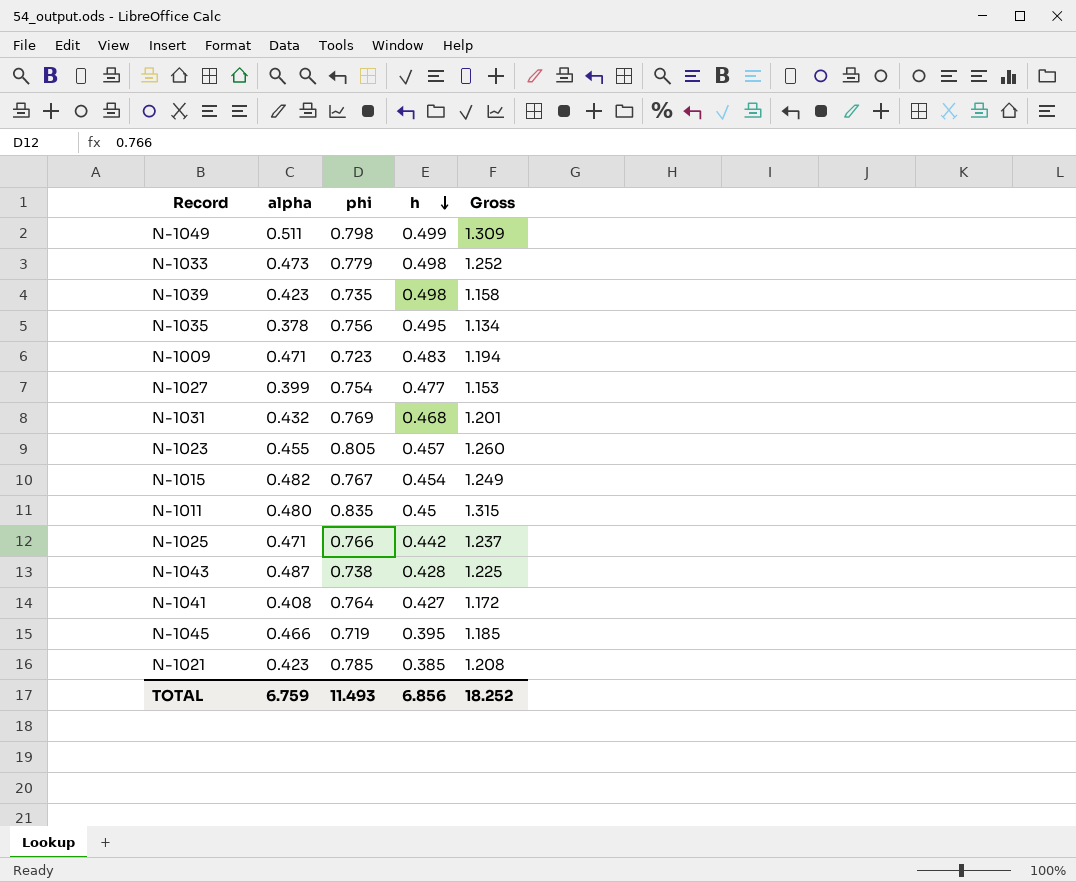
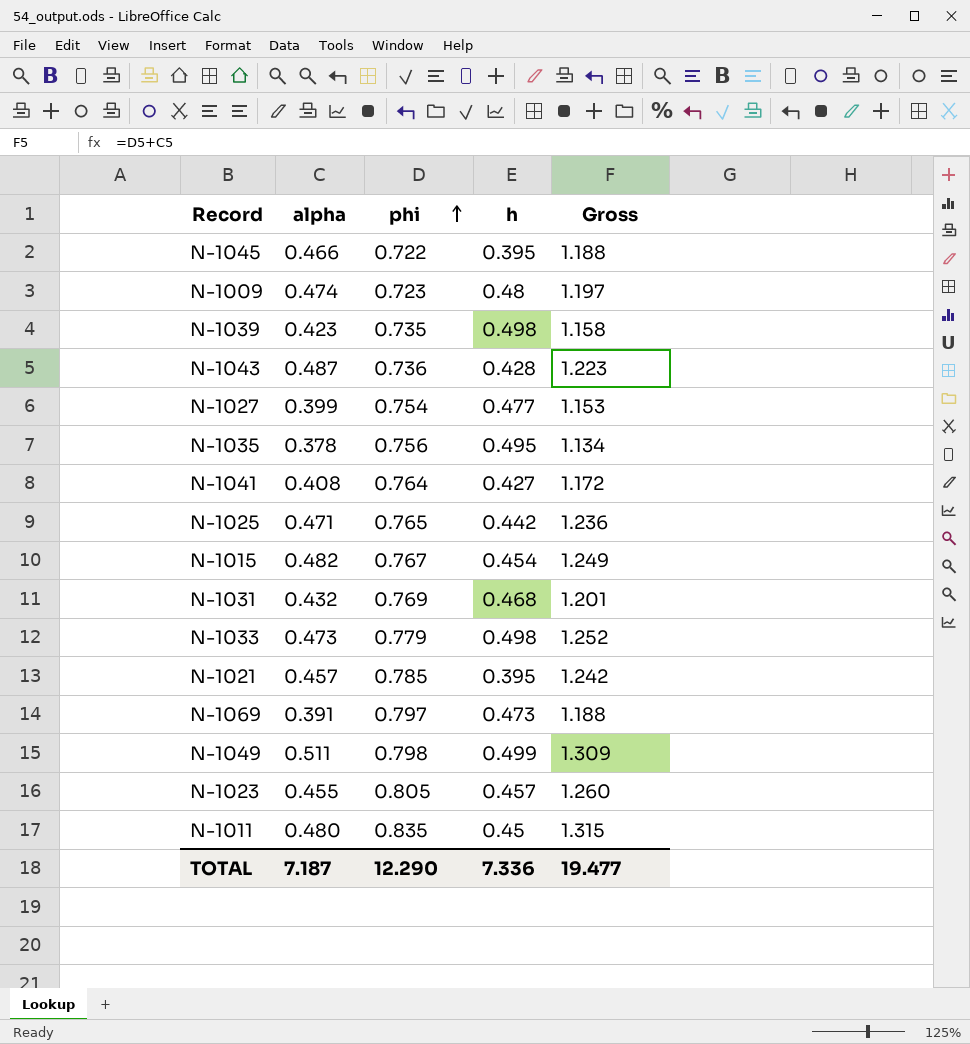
row order: h descending -> phi ascending
N-1045 | phi: 0.719 -> 0.722
N-1045 | Gross: 1.185 -> 1.188
N-1009 | alpha: 0.471 -> 0.474
N-1009 | h: 0.483 -> 0.48
N-1009 | Gross: 1.194 -> 1.197
N-1043 | phi: 0.738 -> 0.736
N-1043 | Gross: 1.225 -> 1.223
N-1025 | phi: 0.766 -> 0.765
N-1025 | Gross: 1.237 -> 1.236
N-1021 | alpha: 0.423 -> 0.457
N-1021 | h: 0.385 -> 0.395
N-1021 | Gross: 1.208 -> 1.242
row N-1069: none -> 0.391 | 0.797 | 0.473 | 1.188
TOTAL | alpha: 6.759 -> 7.187
TOTAL | phi: 11.493 -> 12.290
TOTAL | h: 6.856 -> 7.336
TOTAL | Gross: 18.252 -> 19.477

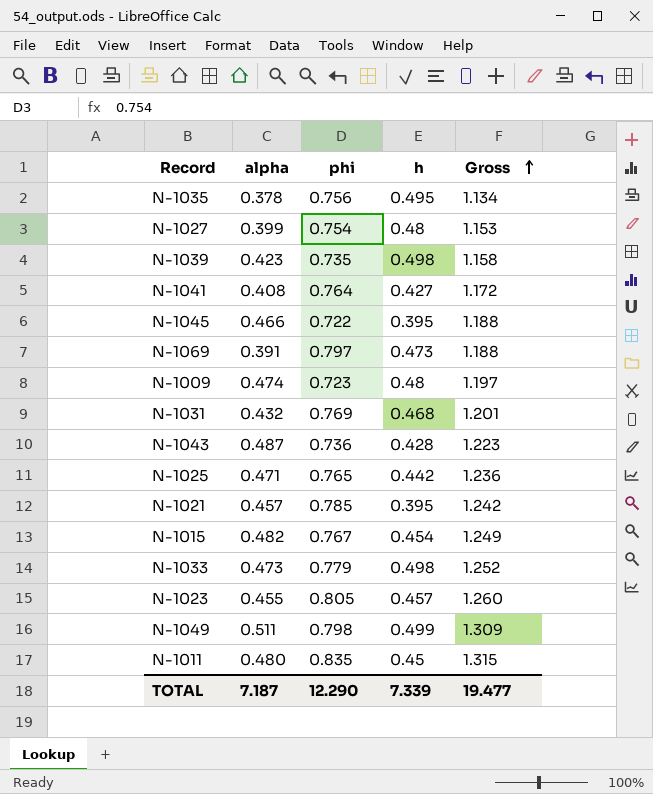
row order: phi ascending -> Gross ascending
N-1027 | h: 0.477 -> 0.48
TOTAL | h: 7.336 -> 7.339

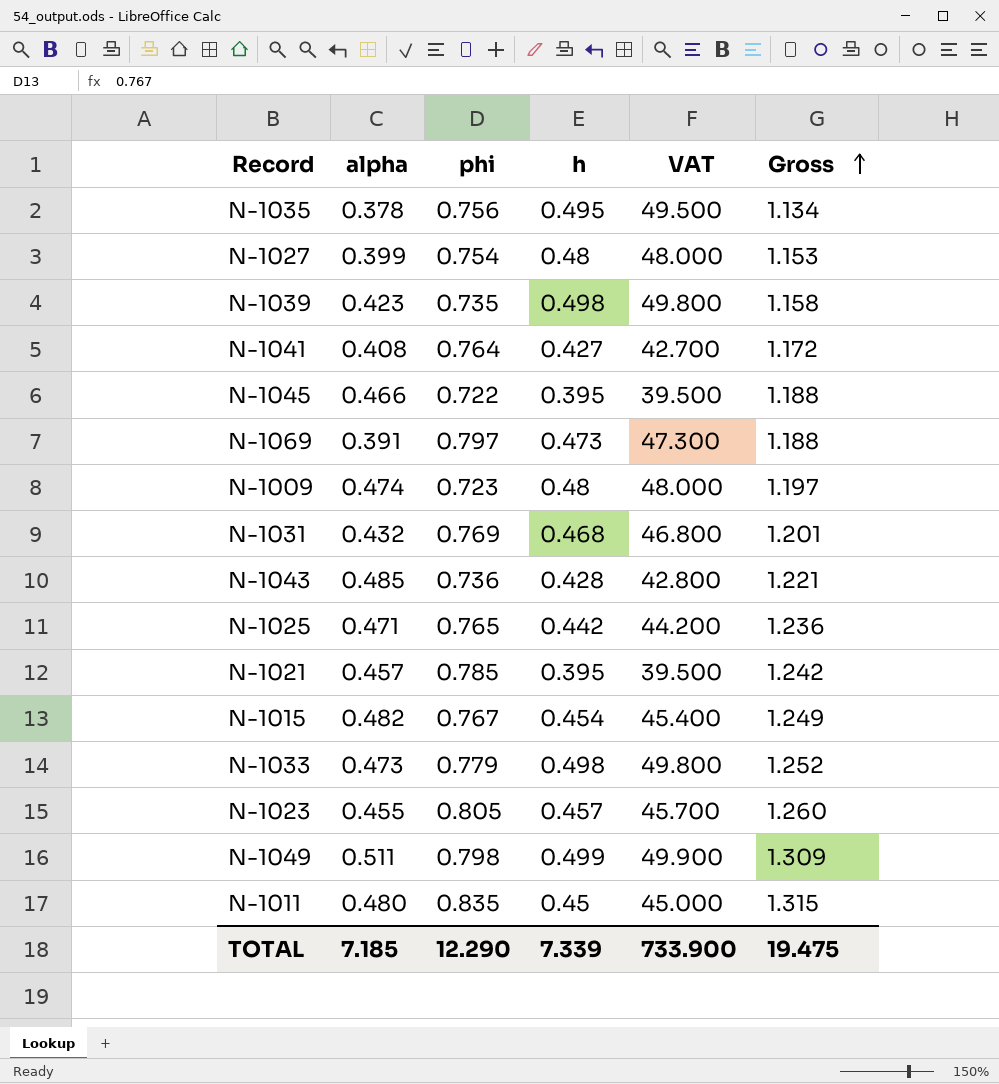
column VAT | formula: none -> [h] * 100
N-1043 | alpha: 0.487 -> 0.485
N-1043 | Gross: 1.223 -> 1.221
TOTAL | alpha: 7.187 -> 7.185
TOTAL | Gross: 19.477 -> 19.475

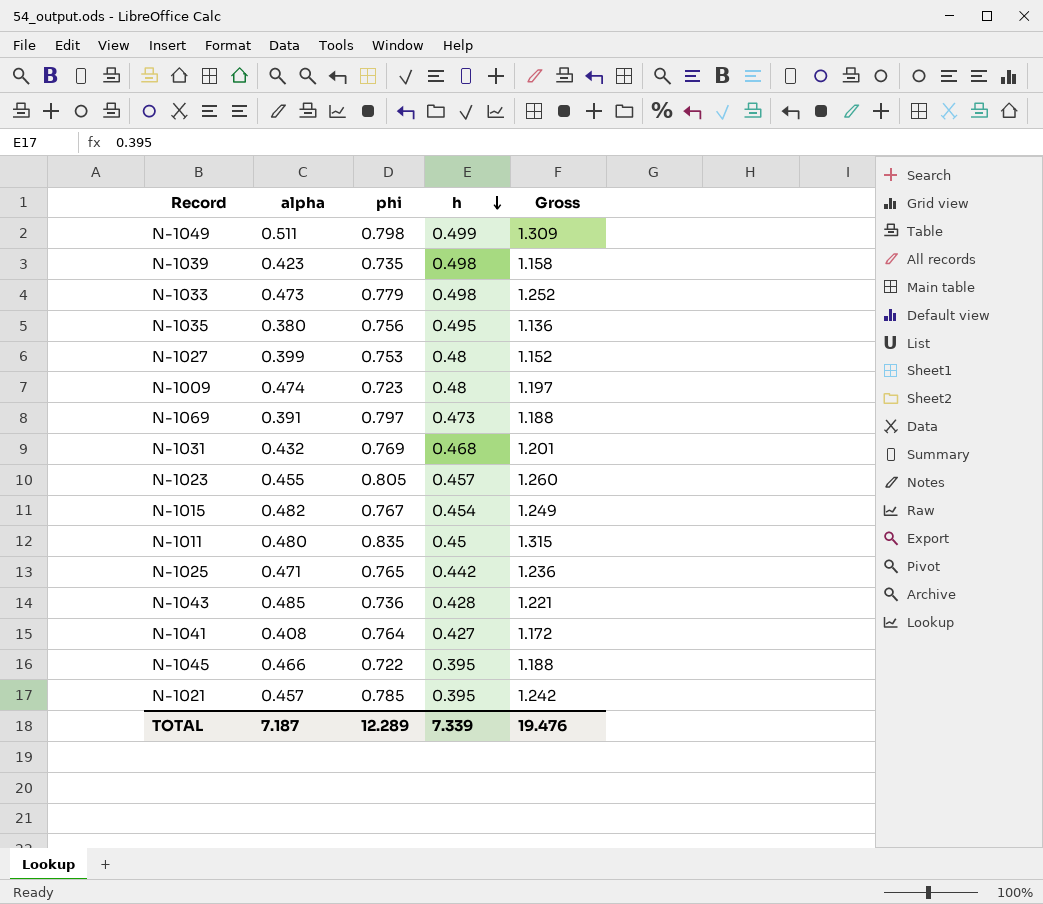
row order: Gross ascending -> h descending
column VAT | formula: [h] * 100 -> none
N-1035 | alpha: 0.378 -> 0.380
N-1035 | Gross: 1.134 -> 1.136
N-1027 | phi: 0.754 -> 0.753
N-1027 | Gross: 1.153 -> 1.152
TOTAL | alpha: 7.185 -> 7.187
TOTAL | phi: 12.290 -> 12.289
TOTAL | Gross: 19.475 -> 19.476

